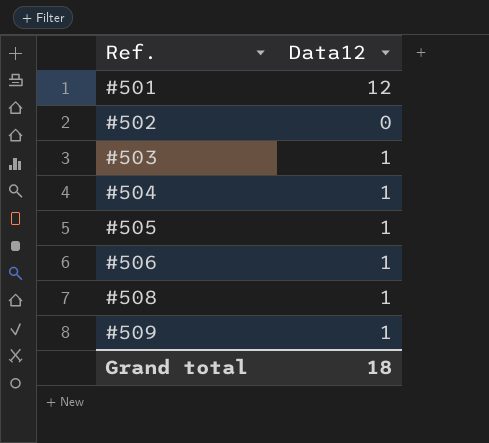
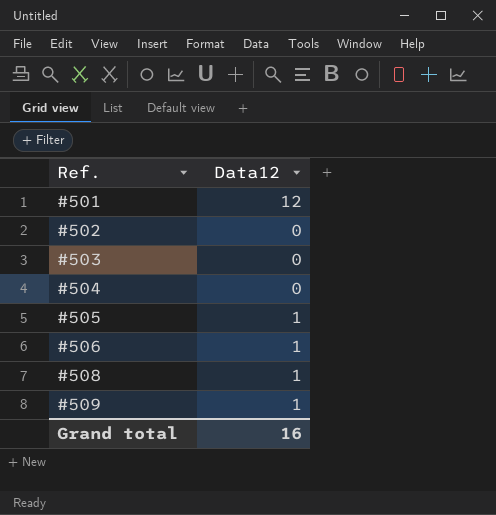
#503 | Data12: 1 -> 0
#504 | Data12: 1 -> 0
Grand total | Data12: 18 -> 16

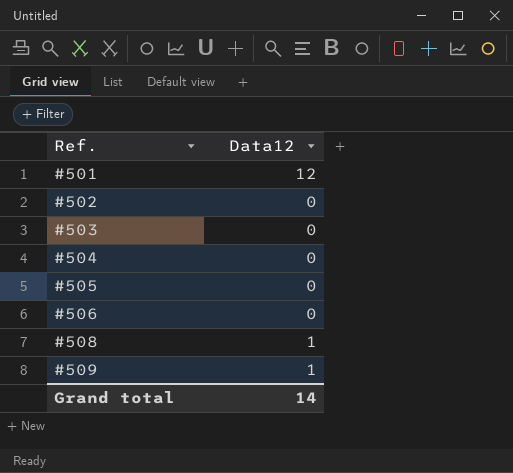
#505 | Data12: 1 -> 0
#506 | Data12: 1 -> 0
Grand total | Data12: 16 -> 14

